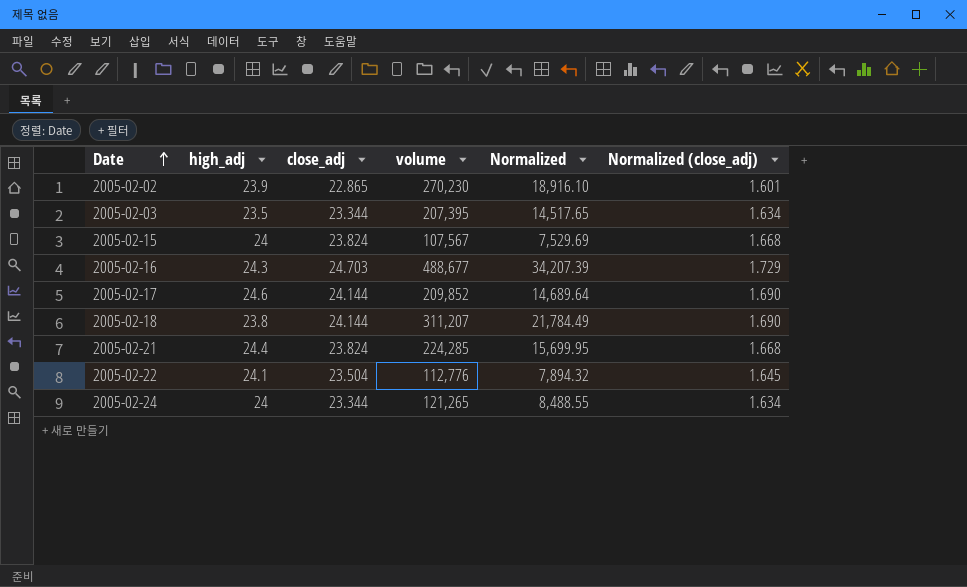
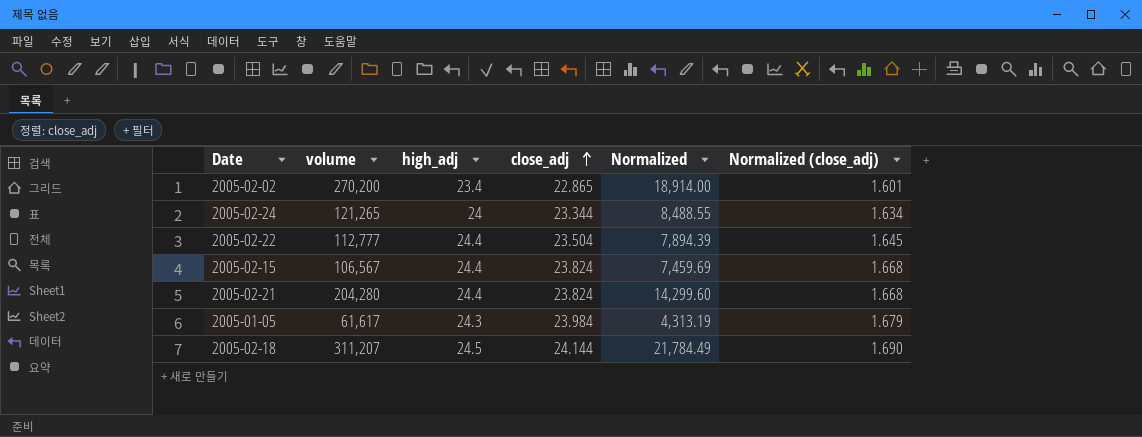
row order: Date ascending -> close_adj ascending
column volume | position: 4 -> 2
row 2005-02-03: 23.5 | 23.344 | 207,395 | 14,517.65 | 1.634 -> none
row 2005-02-16: 24.3 | 24.703 | 488,677 | 34,207.39 | 1.729 -> none
row 2005-02-17: 24.6 | 24.144 | 209,852 | 14,689.64 | 1.690 -> none
2005-02-02 | volume: 270,230 -> 270,200
2005-02-02 | high_adj: 23.9 -> 23.4
2005-02-02 | Normalized: 18,916.10 -> 18,914.00
2005-02-22 | volume: 112,776 -> 112,777
2005-02-22 | high_adj: 24.1 -> 24.4
2005-02-22 | Normalized: 7,894.32 -> 7,894.39
2005-02-15 | volume: 107,567 -> 106,567
2005-02-15 | high_adj: 24 -> 24.4
2005-02-15 | Normalized: 7,529.69 -> 7,459.69
2005-02-21 | volume: 224,285 -> 204,280
2005-02-21 | Normalized: 15,699.95 -> 14,299.60
row 2005-01-05: none -> 61,617 | 24.3 | 23.984 | 4,313.19 | 1.679
2005-02-18 | high_adj: 23.8 -> 24.5

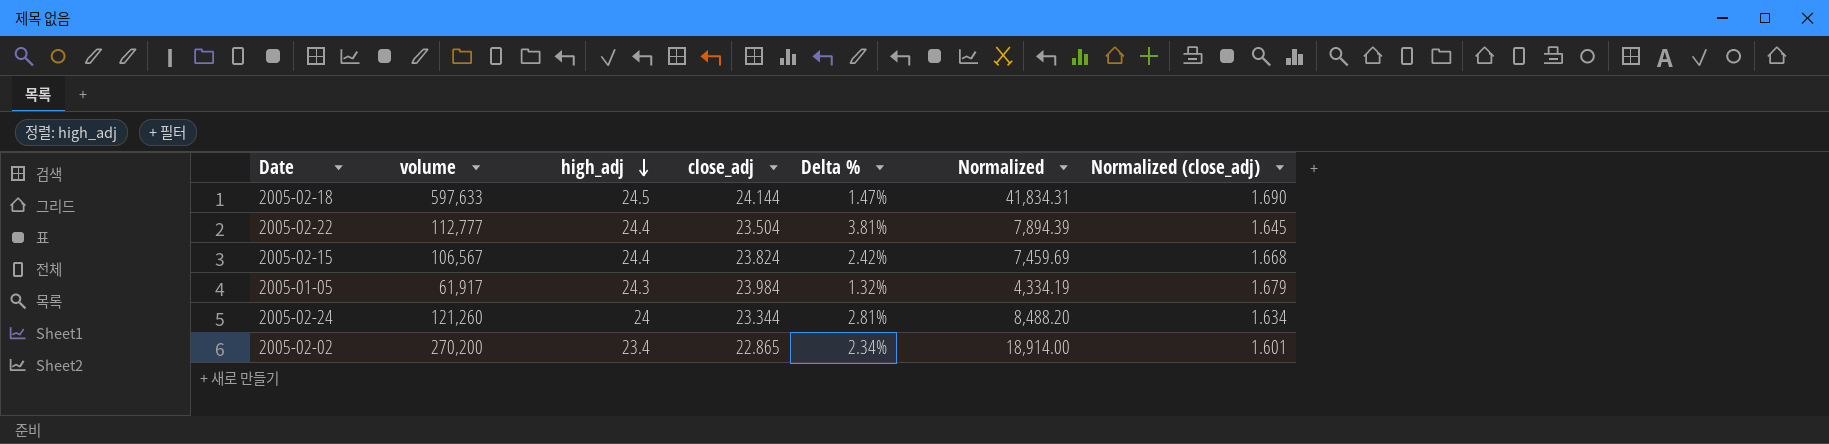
row order: close_adj ascending -> high_adj descending
column Delta % | formula: none -> ([high_adj] - [close_adj]) / [close_adj]
row 2005-02-21: 204,280 | 24.4 | 23.824 | 14,299.60 | 1.668 -> none
2005-02-18 | volume: 311,207 -> 597,633
2005-02-18 | Normalized: 21,784.49 -> 41,834.31
2005-01-05 | volume: 61,617 -> 61,917
2005-01-05 | Normalized: 4,313.19 -> 4,334.19
2005-02-24 | volume: 121,265 -> 121,260
2005-02-24 | Normalized: 8,488.55 -> 8,488.20

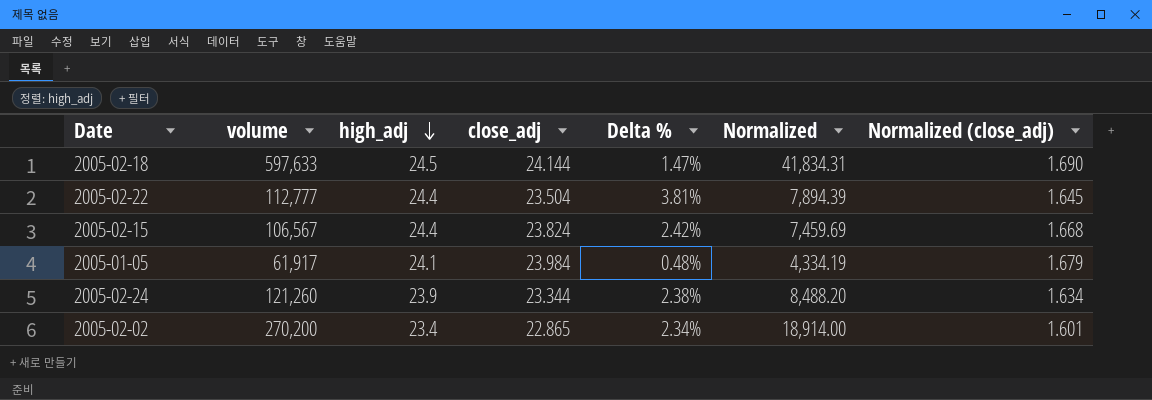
2005-01-05 | high_adj: 24.3 -> 24.1
2005-01-05 | Delta %: 1.32% -> 0.48%
2005-02-24 | high_adj: 24 -> 23.9
2005-02-24 | Delta %: 2.81% -> 2.38%

